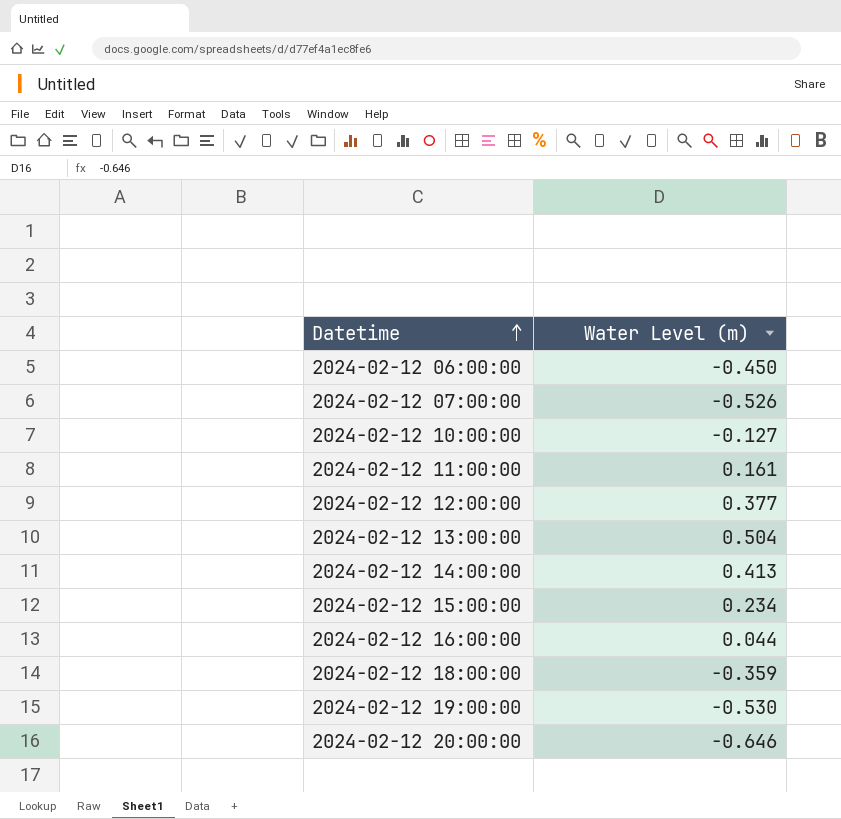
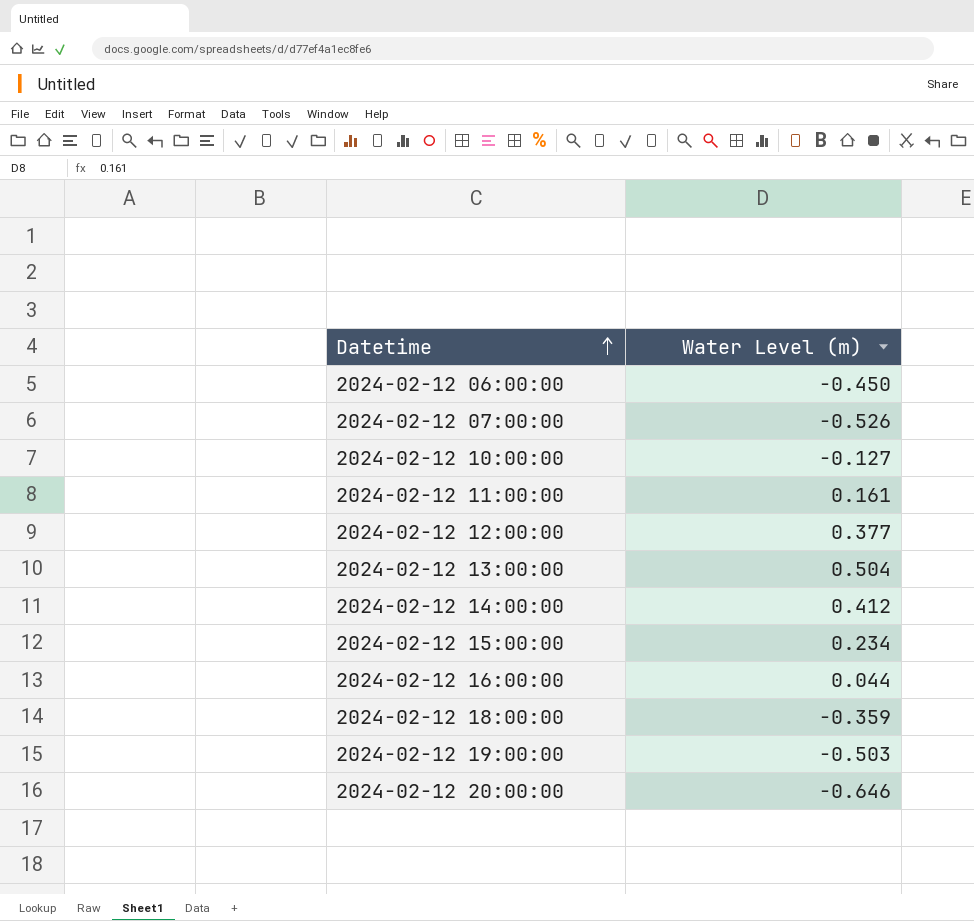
2024-02-12 14:00:00 | Water Level (m): 0.413 -> 0.412
2024-02-12 19:00:00 | Water Level (m): -0.530 -> -0.503

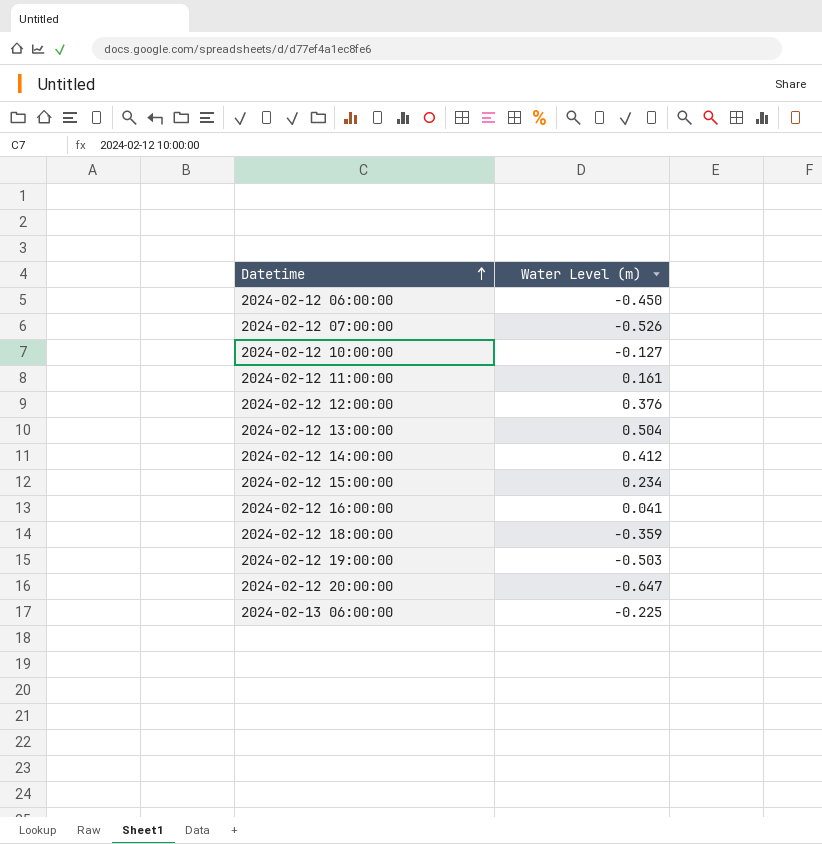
2024-02-12 12:00:00 | Water Level (m): 0.377 -> 0.376
2024-02-12 16:00:00 | Water Level (m): 0.044 -> 0.041
2024-02-12 20:00:00 | Water Level (m): -0.646 -> -0.647
row 2024-02-13 06:00:00: none -> -0.225

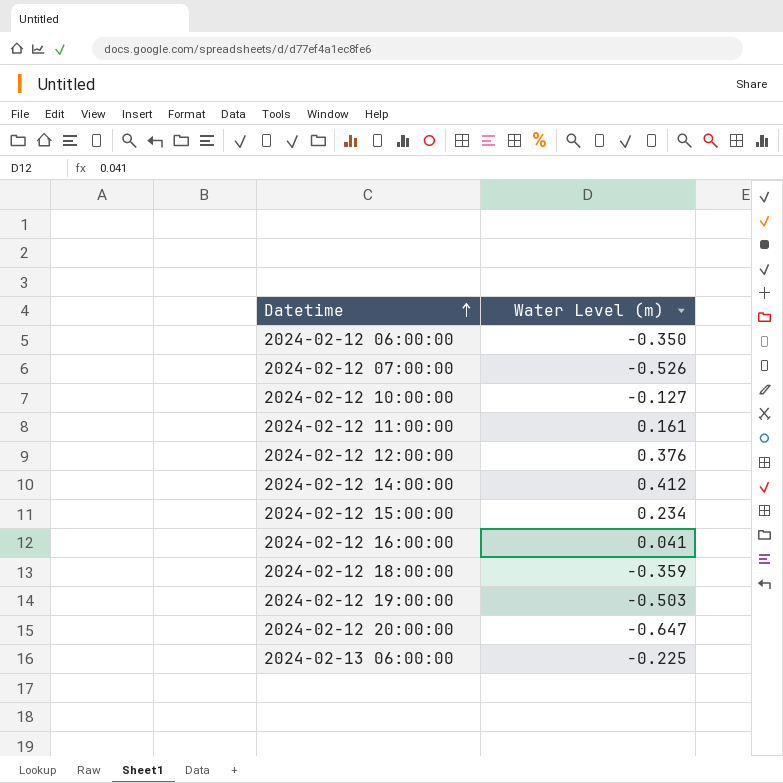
row 2024-02-12 13:00:00: 0.504 -> none
2024-02-12 06:00:00 | Water Level (m): -0.450 -> -0.350

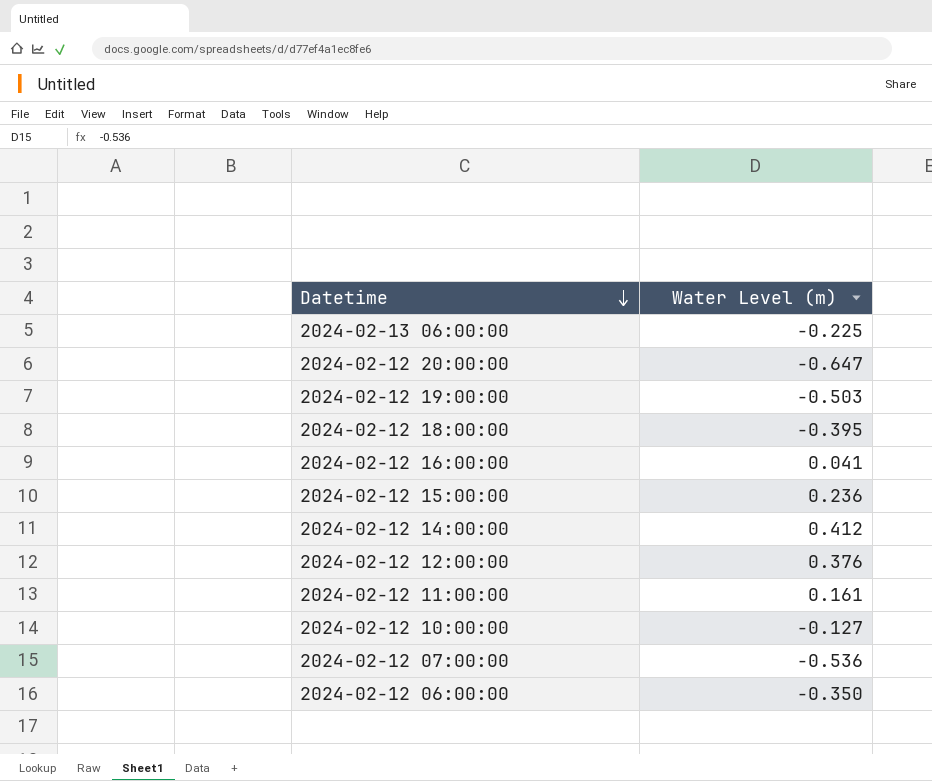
row order: Datetime ascending -> Datetime descending
2024-02-12 18:00:00 | Water Level (m): -0.359 -> -0.395
2024-02-12 15:00:00 | Water Level (m): 0.234 -> 0.236
2024-02-12 07:00:00 | Water Level (m): -0.526 -> -0.536

